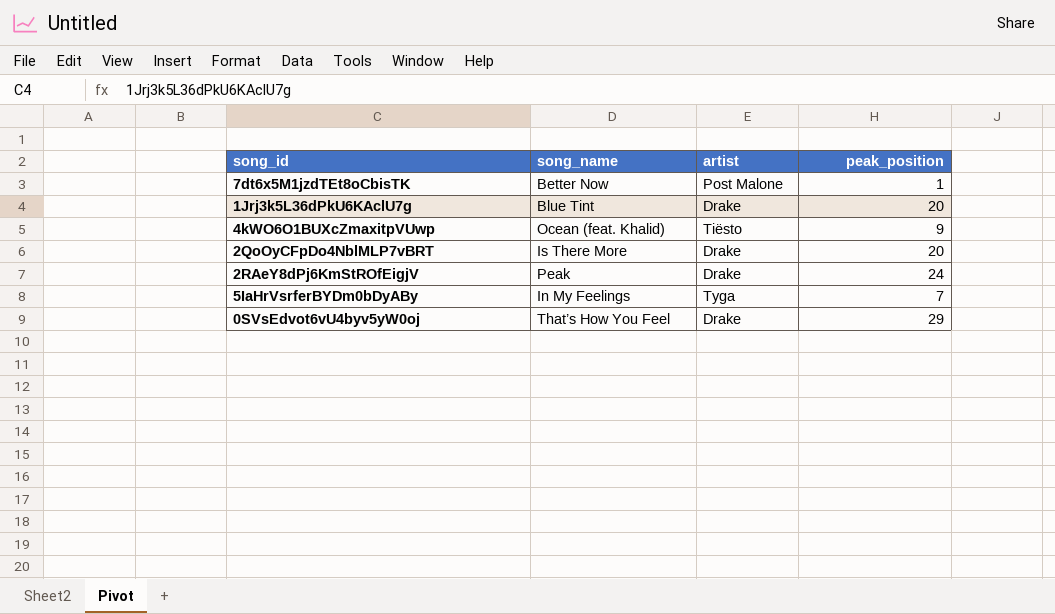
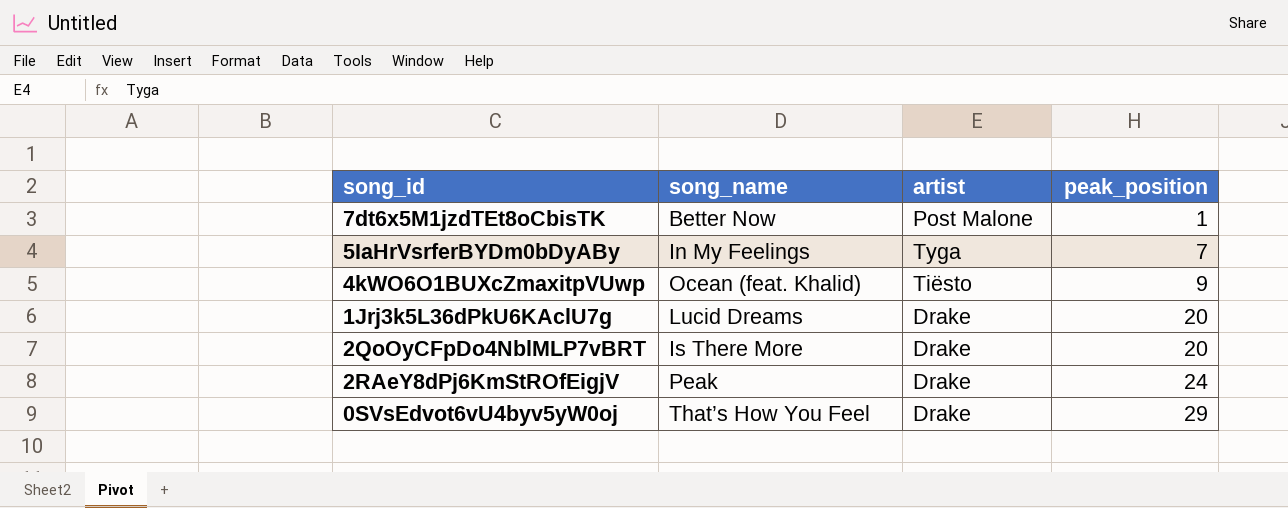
row order: none -> peak_position ascending
1Jrj3k5L36dPkU6KAclU7g | song_name: Blue Tint -> Lucid Dreams

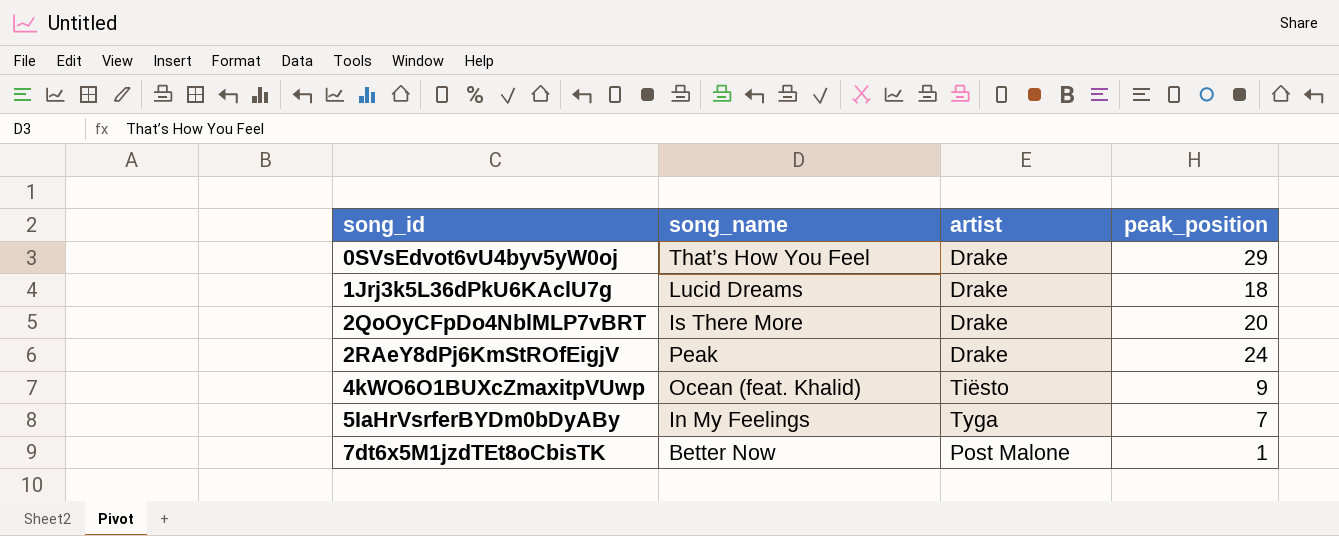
row order: peak_position ascending -> song_id ascending
1Jrj3k5L36dPkU6KAclU7g | peak_position: 20 -> 18

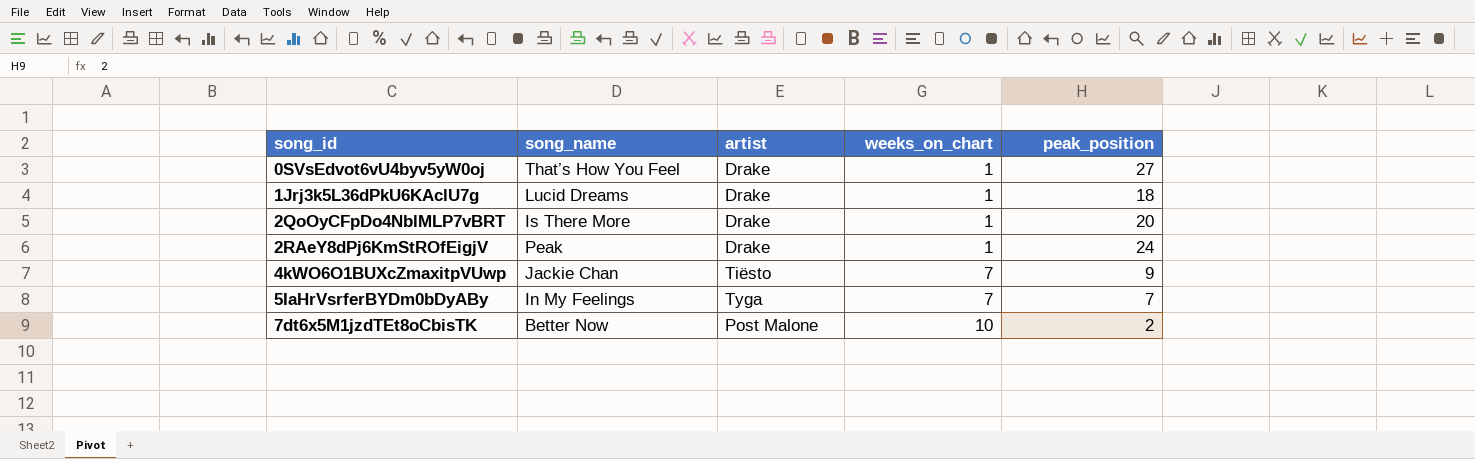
column weeks_on_chart | position: none -> 4
0SVsEdvot6vU4byv5yW0oj | peak_position: 29 -> 27
4kWO6O1BUXcZmaxitpVUwp | song_name: Ocean (feat. Khalid) -> Jackie Chan
7dt6x5M1jzdTEt8oCbisTK | peak_position: 1 -> 2

